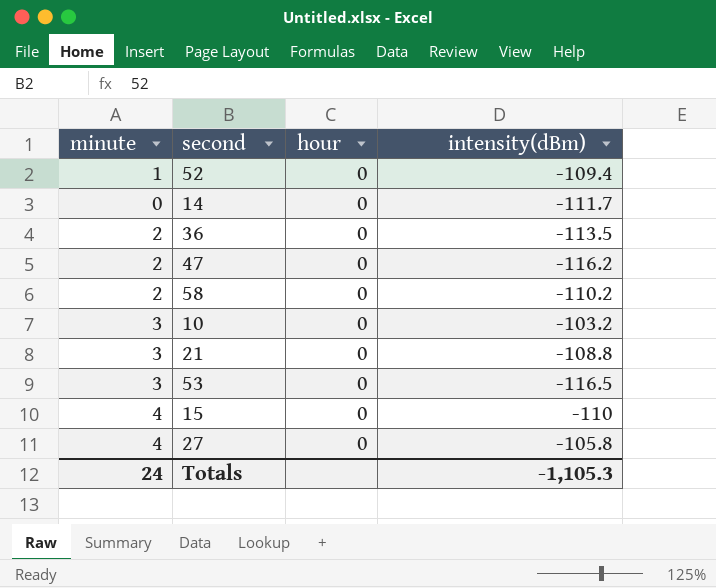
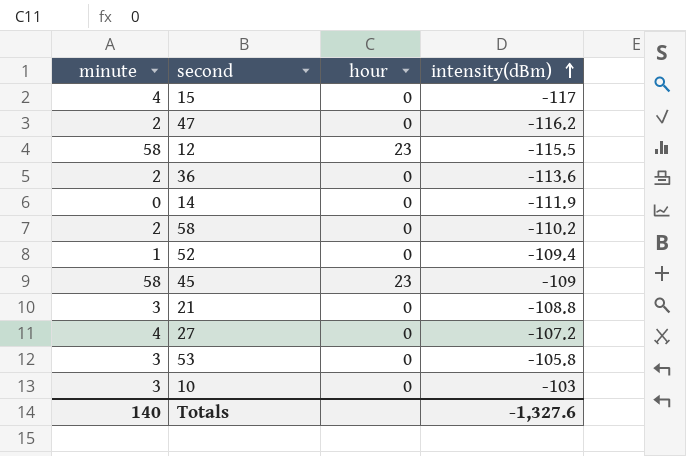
row order: none -> intensity(dBm) ascending
15 | intensity(dBm): -110 -> -117
row 12: none -> 58 | 23 | -115.5
36 | intensity(dBm): -113.5 -> -113.6
14 | intensity(dBm): -111.7 -> -111.9
row 45: none -> 58 | 23 | -109
27 | intensity(dBm): -105.8 -> -107.2
53 | intensity(dBm): -116.5 -> -105.8
10 | intensity(dBm): -103.2 -> -103
Totals | minute: 24 -> 140
Totals | intensity(dBm): -1,105.3 -> -1,327.6

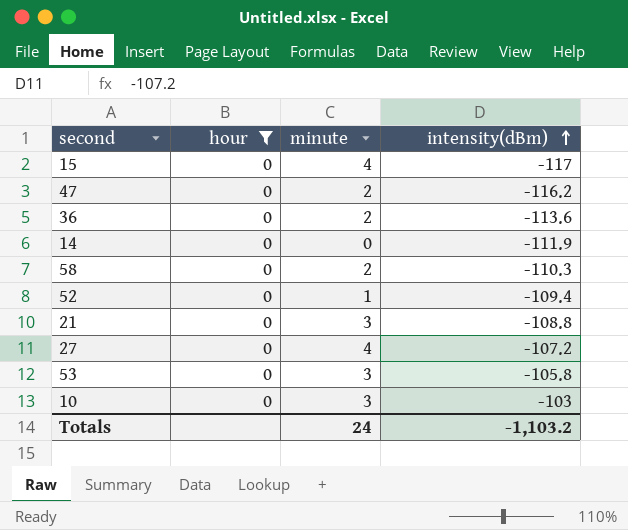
filter: none -> hour = 0
column minute | position: 1 -> 3
58 | intensity(dBm): -110.2 -> -110.3
Totals | minute: 140 -> 24
Totals | intensity(dBm): -1,327.6 -> -1,103.2

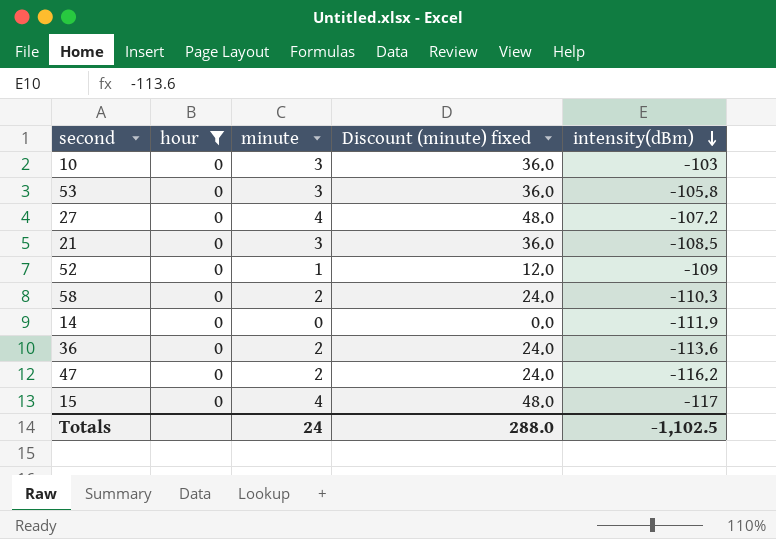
row order: intensity(dBm) ascending -> intensity(dBm) descending
column Discount (minute) fixed | formula: none -> [minute] * 12
21 | intensity(dBm): -108.8 -> -108.5
52 | intensity(dBm): -109.4 -> -109
Totals | intensity(dBm): -1,103.2 -> -1,102.5

